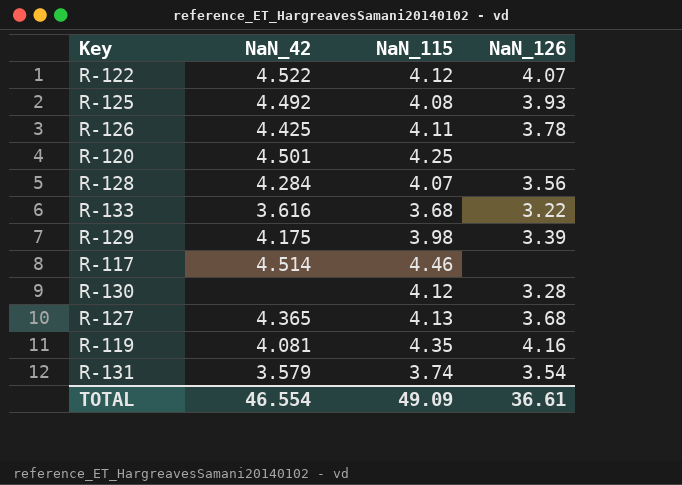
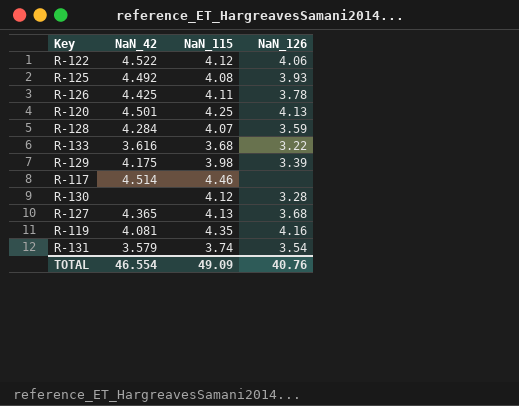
R-122 | NaN_126: 4.07 -> 4.06
R-120 | NaN_126: none -> 4.13
R-128 | NaN_126: 3.56 -> 3.59
TOTAL | NaN_126: 36.61 -> 40.76

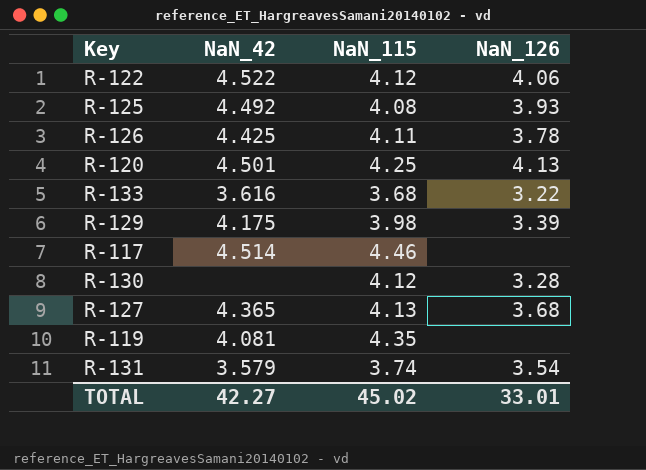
row R-128: 4.284 | 4.07 | 3.59 -> none
R-119 | NaN_126: 4.16 -> none
TOTAL | NaN_42: 46.554 -> 42.27
TOTAL | NaN_115: 49.09 -> 45.02
TOTAL | NaN_126: 40.76 -> 33.01

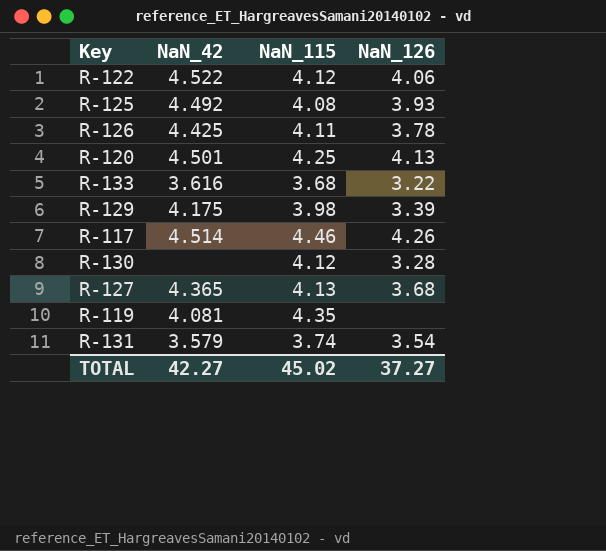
R-117 | NaN_126: none -> 4.26
TOTAL | NaN_126: 33.01 -> 37.27

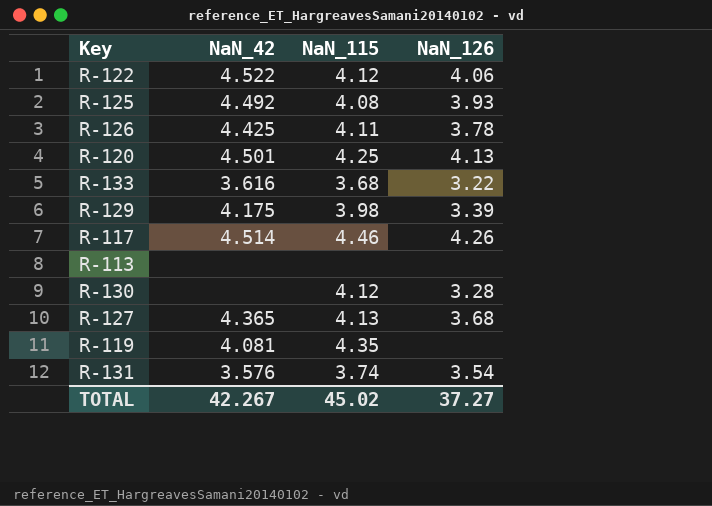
row R-113: none -> none | none | none
R-131 | NaN_42: 3.579 -> 3.576
TOTAL | NaN_42: 42.27 -> 42.267

